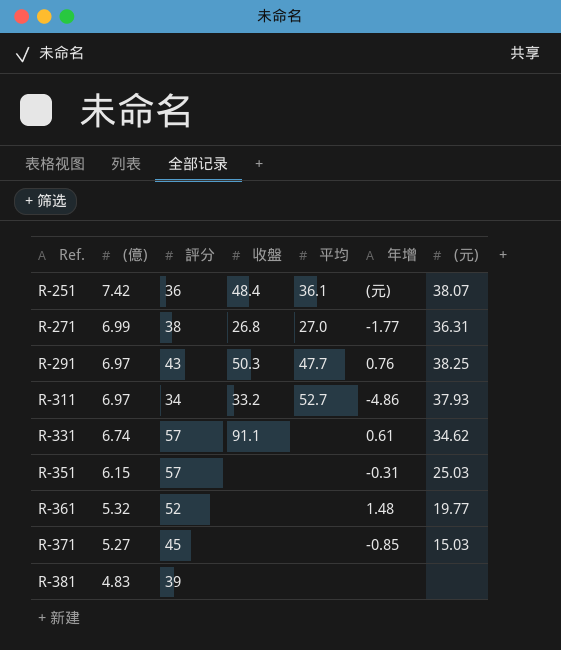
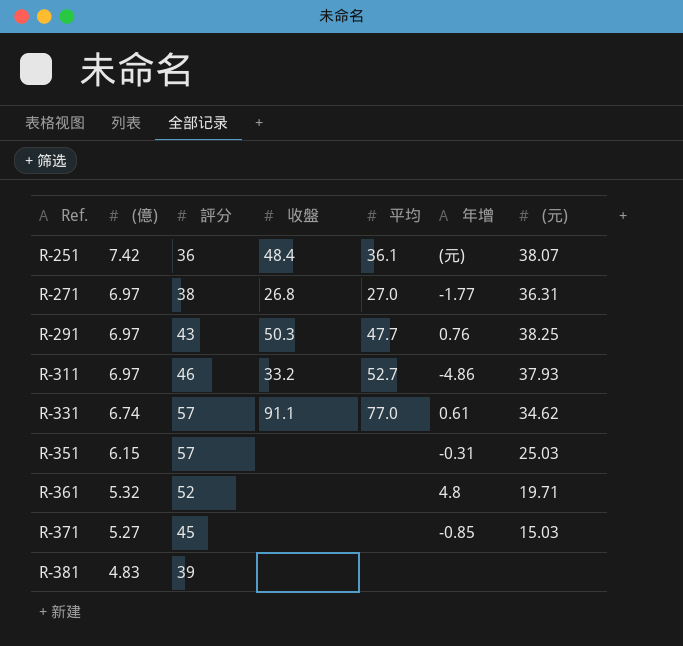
R-271 | (億): 6.99 -> 6.97
R-311 | 評分: 34 -> 46
R-331 | 平均: none -> 77.0
R-361 | 年增: 1.48 -> 4.8
R-361 | (元): 19.77 -> 19.71

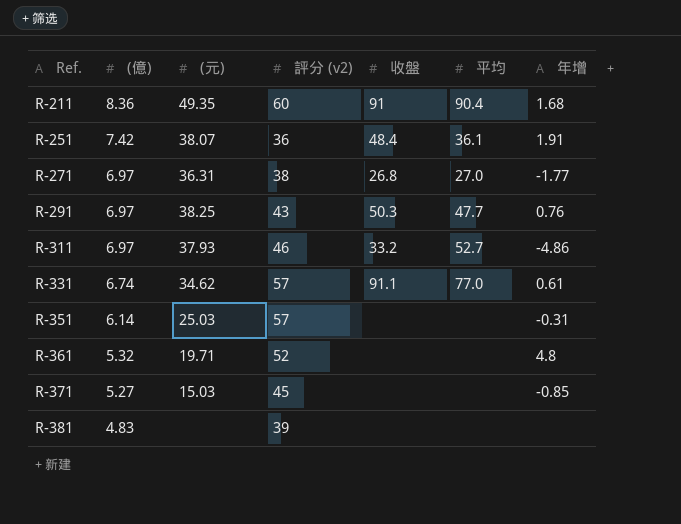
column (元) | position: 7 -> 3
column name: 評分 -> 評分 (v2)
row R-211: none -> 8.36 | 49.35 | 60 | 91 | 90.4 | 1.68
R-251 | 年增: (元) -> 1.91
R-351 | (億): 6.15 -> 6.14

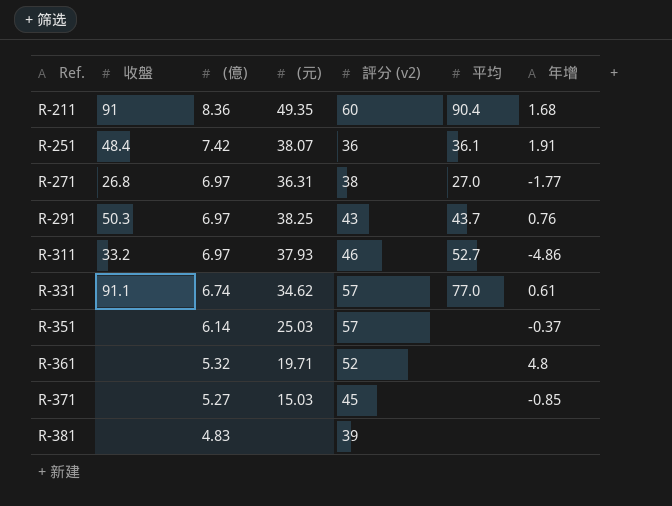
column 收盤 | position: 5 -> 2
R-291 | 平均: 47.7 -> 43.7
R-351 | 年增: -0.31 -> -0.37

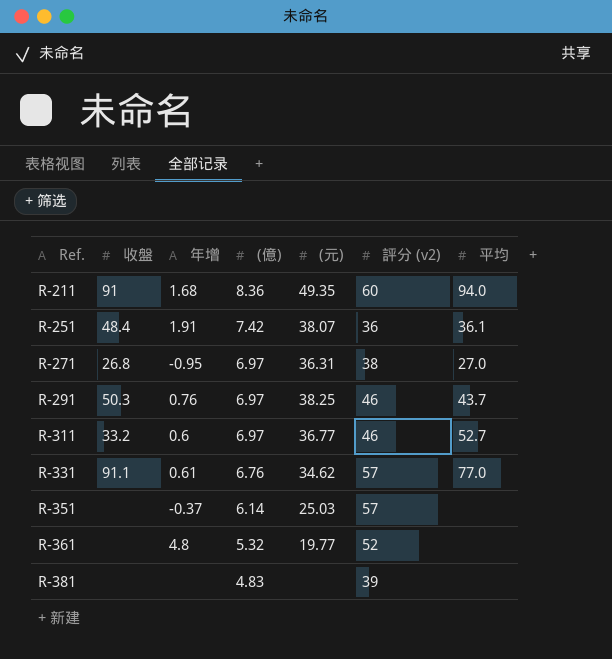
column 年增 | position: 7 -> 3
row R-371: none | 5.27 | 15.03 | 45 | none | -0.85 -> none
R-211 | 平均: 90.4 -> 94.0
R-271 | 年增: -1.77 -> -0.95
R-291 | 評分 (v2): 43 -> 46
R-311 | 年增: -4.86 -> 0.6
R-311 | (元): 37.93 -> 36.77
R-331 | (億): 6.74 -> 6.76
R-361 | (元): 19.71 -> 19.77

